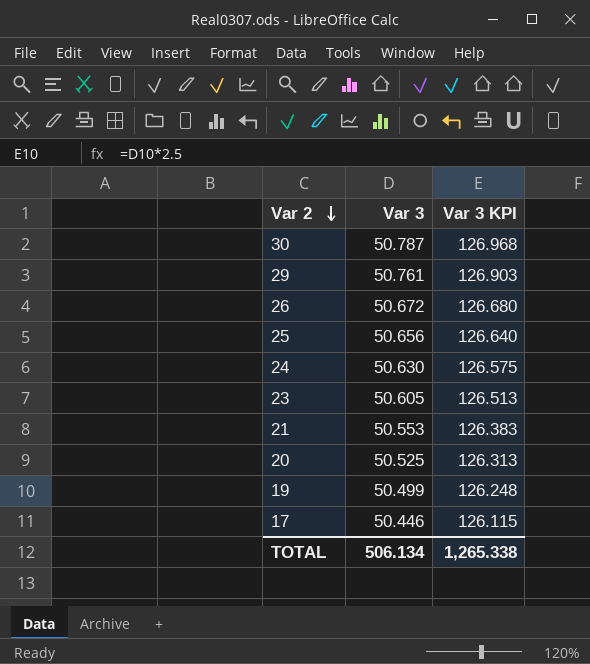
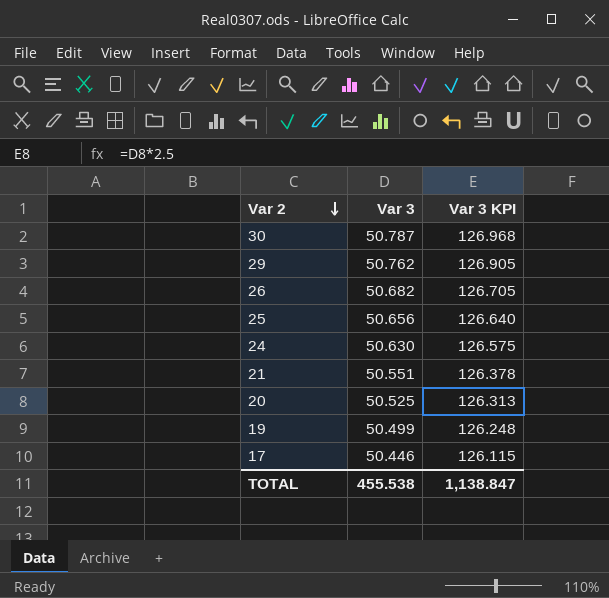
row 23: 50.605 | 126.513 -> none
29 | Var 3: 50.761 -> 50.762
29 | Var 3 KPI: 126.903 -> 126.905
26 | Var 3: 50.672 -> 50.682
26 | Var 3 KPI: 126.680 -> 126.705
21 | Var 3: 50.553 -> 50.551
21 | Var 3 KPI: 126.383 -> 126.378
TOTAL | Var 3: 506.134 -> 455.538
TOTAL | Var 3 KPI: 1,265.338 -> 1,138.847

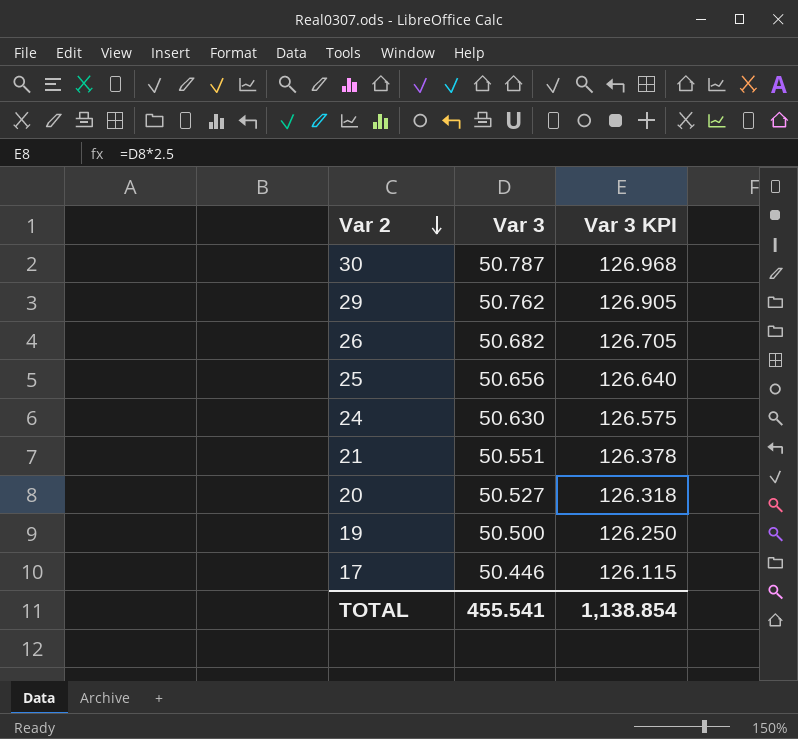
20 | Var 3: 50.525 -> 50.527
20 | Var 3 KPI: 126.313 -> 126.318
19 | Var 3: 50.499 -> 50.500
19 | Var 3 KPI: 126.248 -> 126.250
TOTAL | Var 3: 455.538 -> 455.541
TOTAL | Var 3 KPI: 1,138.847 -> 1,138.854

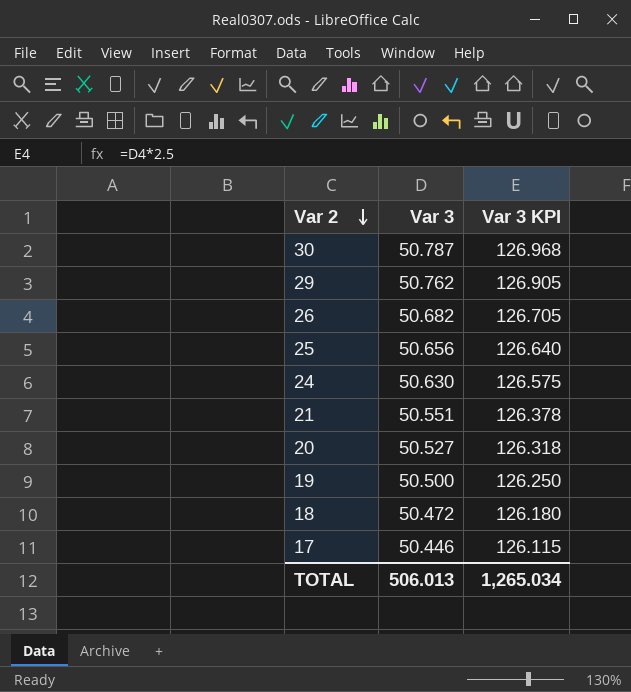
row 18: none -> 50.472 | 126.180
TOTAL | Var 3: 455.541 -> 506.013
TOTAL | Var 3 KPI: 1,138.854 -> 1,265.034

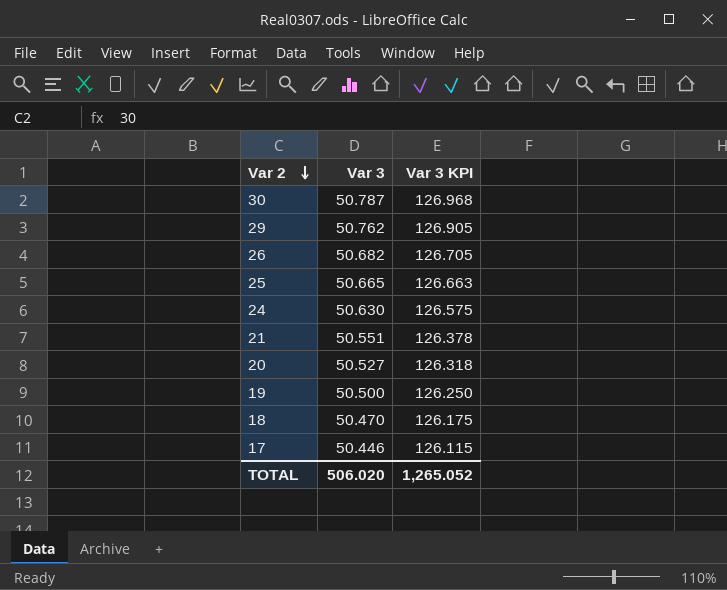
25 | Var 3: 50.656 -> 50.665
25 | Var 3 KPI: 126.640 -> 126.663
18 | Var 3: 50.472 -> 50.470
18 | Var 3 KPI: 126.180 -> 126.175
TOTAL | Var 3: 506.013 -> 506.020
TOTAL | Var 3 KPI: 1,265.034 -> 1,265.052

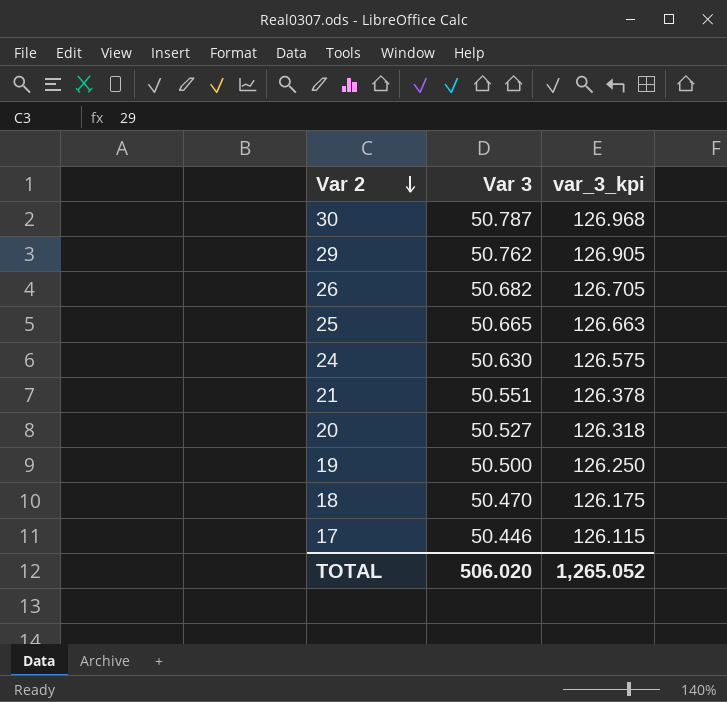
column name: Var 3 KPI -> var_3_kpi

